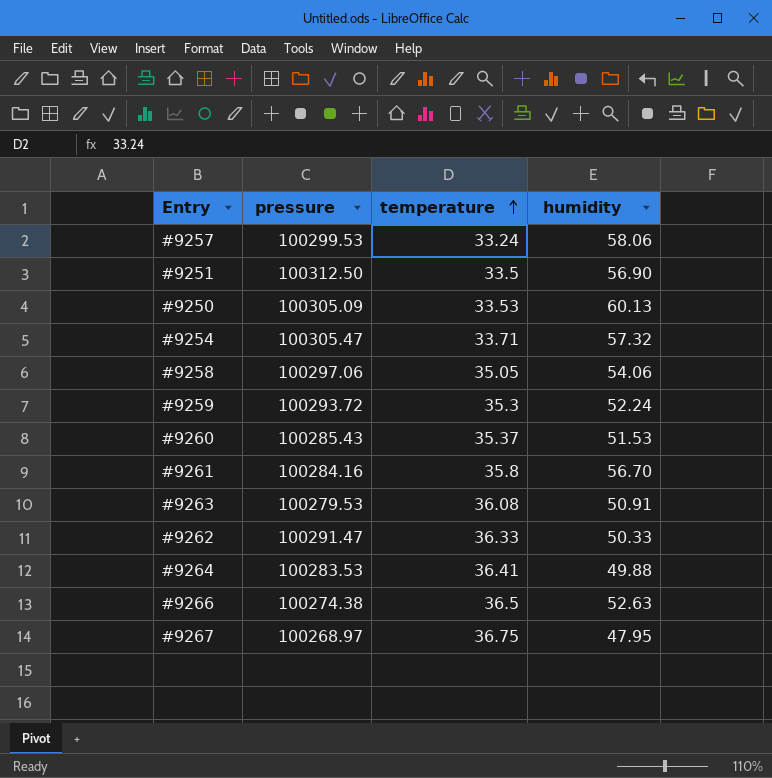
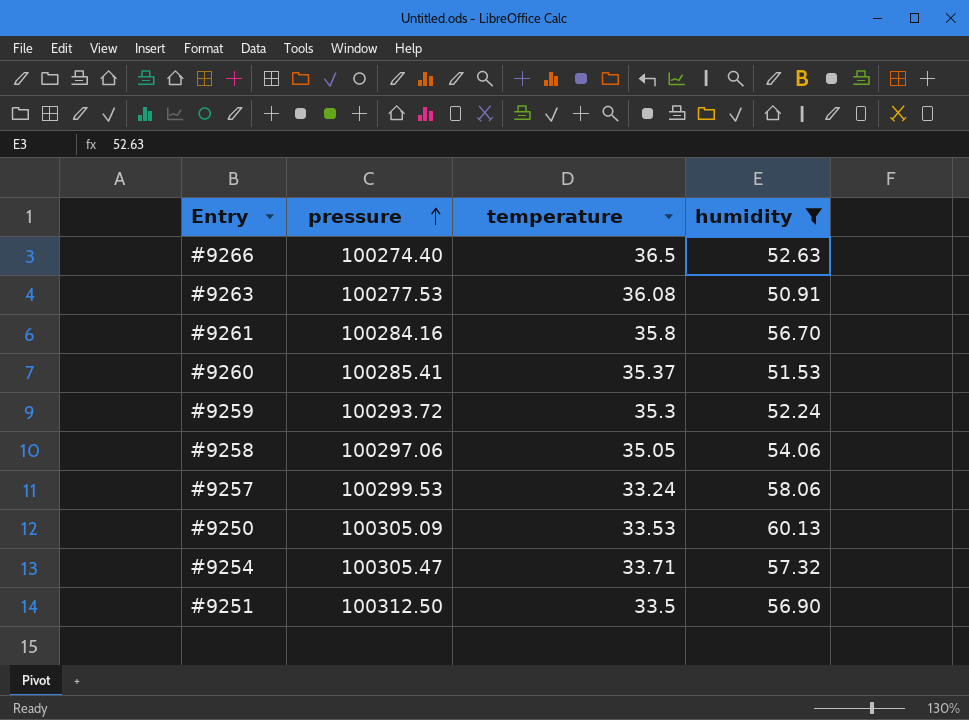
filter: none -> humidity >= 50.91
row order: temperature ascending -> pressure ascending
#9266 | pressure: 100274.38 -> 100274.40
#9263 | pressure: 100279.53 -> 100277.53
#9260 | pressure: 100285.43 -> 100285.41

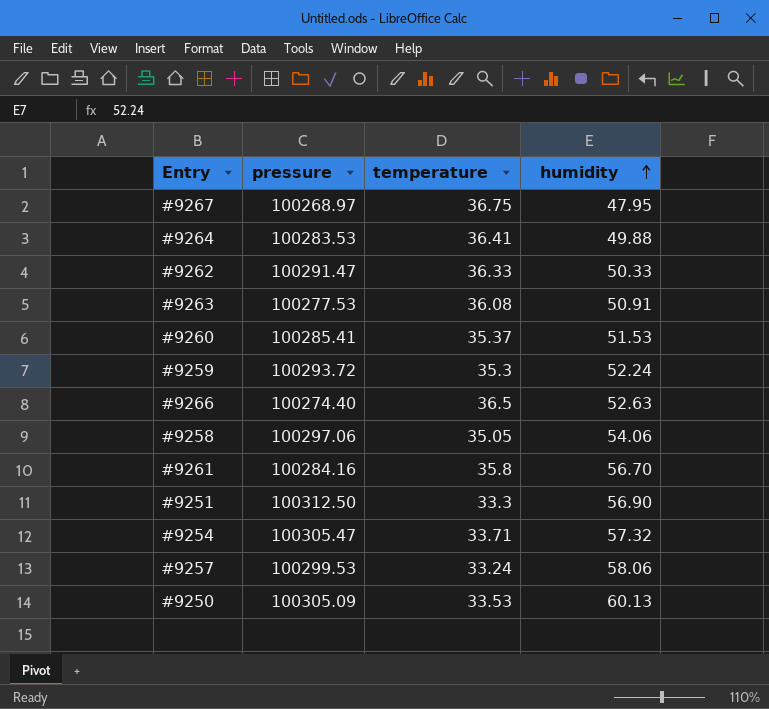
filter: humidity >= 50.91 -> none
row order: pressure ascending -> humidity ascending
#9251 | temperature: 33.5 -> 33.3

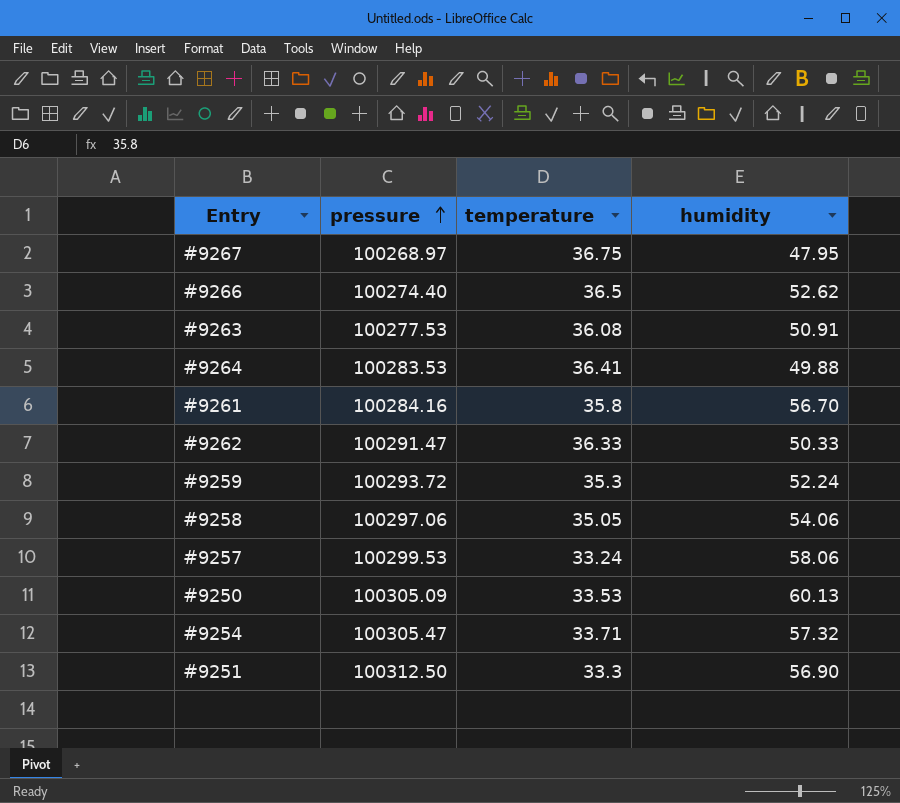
row order: humidity ascending -> pressure ascending
row #9260: 100285.41 | 35.37 | 51.53 -> none
#9266 | humidity: 52.63 -> 52.62

